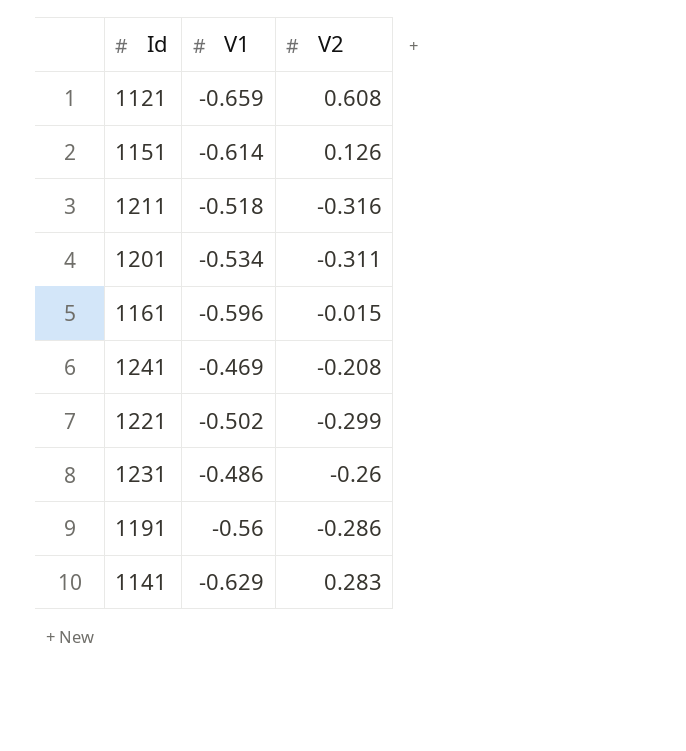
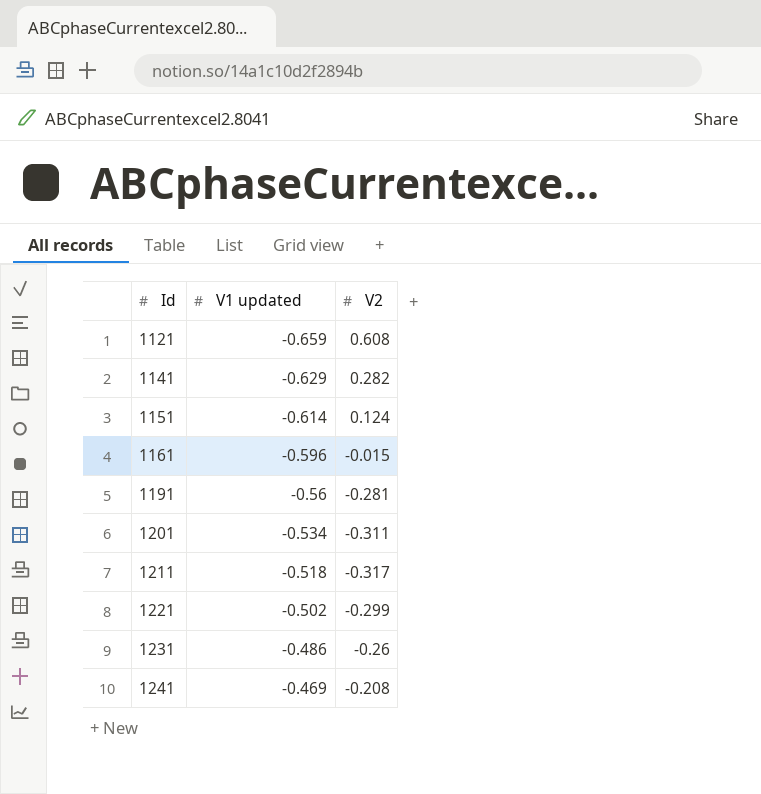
row order: none -> Id ascending
column name: V1 -> V1 updated
1141 | V2: 0.283 -> 0.282
1151 | V2: 0.126 -> 0.124
1191 | V2: -0.286 -> -0.281
1211 | V2: -0.316 -> -0.317

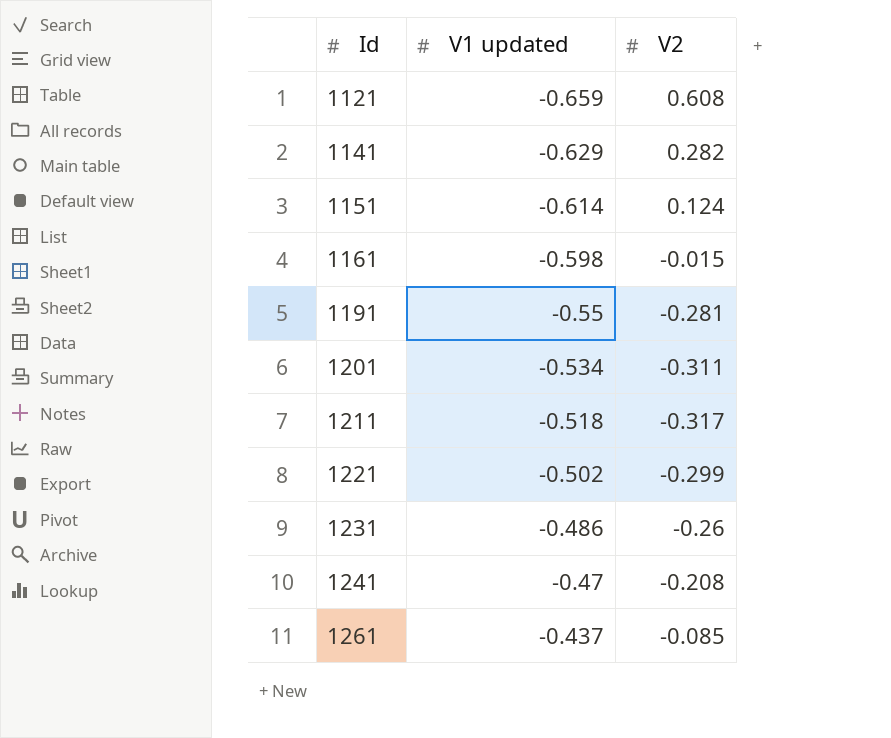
1161 | V1 updated: -0.596 -> -0.598
1191 | V1 updated: -0.56 -> -0.55
1241 | V1 updated: -0.469 -> -0.47
row 1261: none -> -0.437 | -0.085

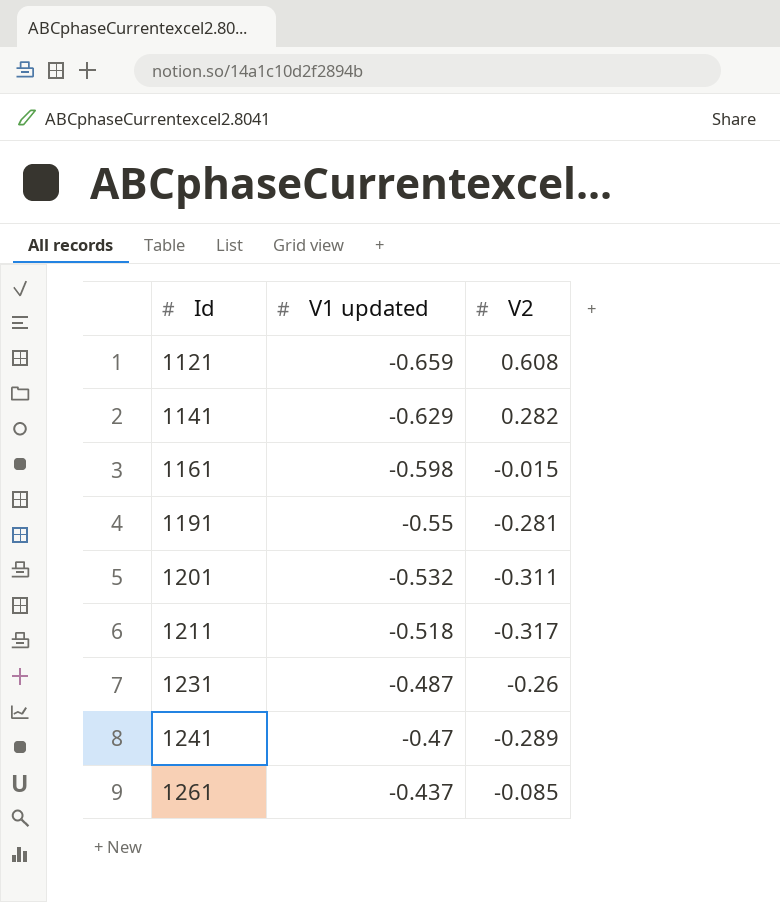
row 1151: -0.614 | 0.124 -> none
row 1221: -0.502 | -0.299 -> none
1201 | V1 updated: -0.534 -> -0.532
1231 | V1 updated: -0.486 -> -0.487
1241 | V2: -0.208 -> -0.289

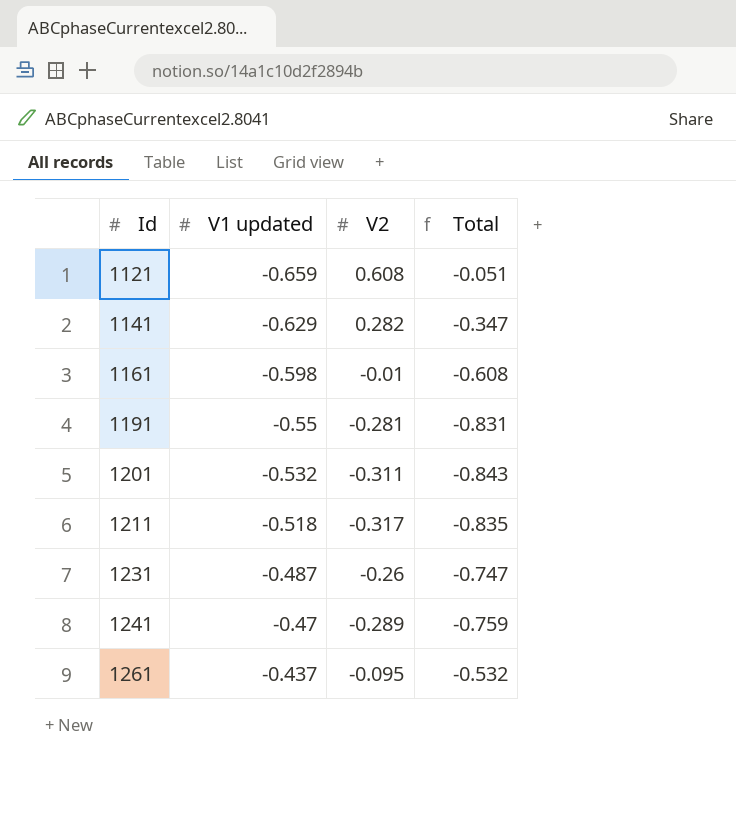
column Total | formula: none -> [V1 updated] + [V2]
1161 | V2: -0.015 -> -0.01
1261 | V2: -0.085 -> -0.095

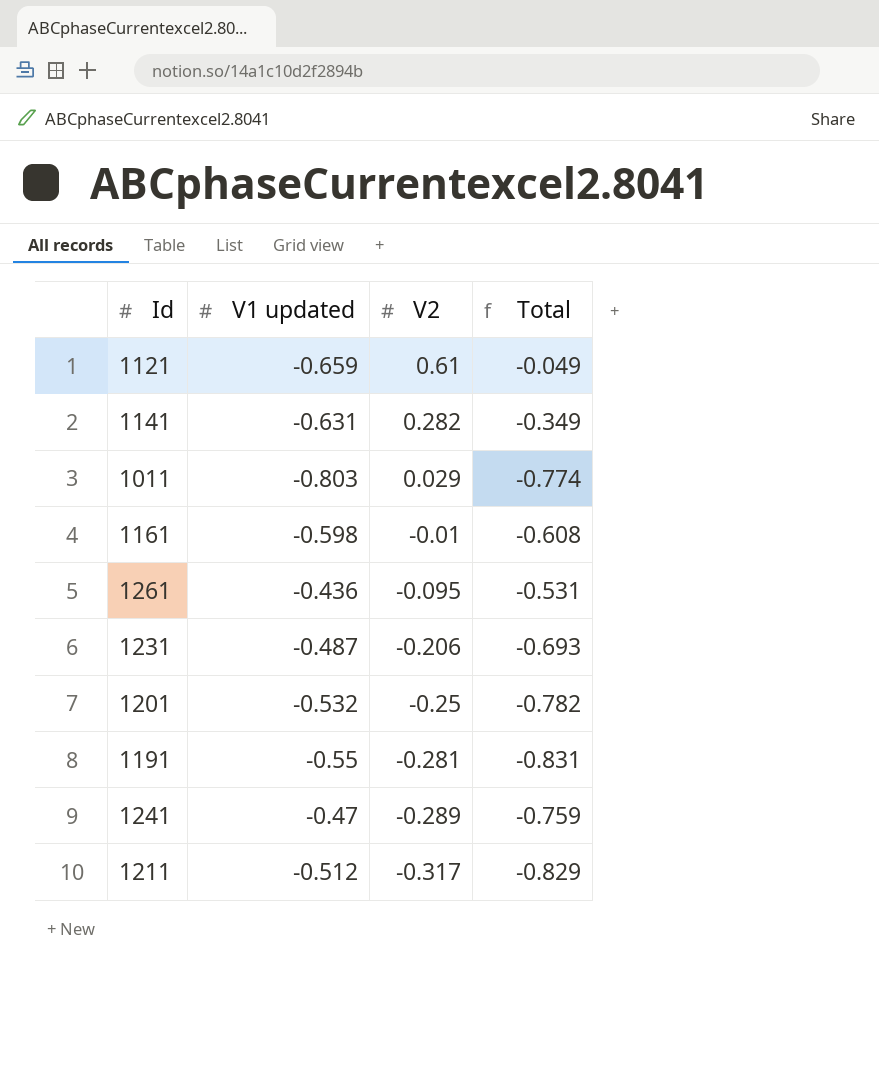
row order: Id ascending -> V2 descending
1121 | V2: 0.608 -> 0.61
1121 | Total: -0.051 -> -0.049
1141 | V1 updated: -0.629 -> -0.631
1141 | Total: -0.347 -> -0.349
row 1011: none -> -0.803 | 0.029 | -0.774
1261 | V1 updated: -0.437 -> -0.436
1261 | Total: -0.532 -> -0.531
1231 | V2: -0.26 -> -0.206
1231 | Total: -0.747 -> -0.693
1201 | V2: -0.311 -> -0.25
1201 | Total: -0.843 -> -0.782
1211 | V1 updated: -0.518 -> -0.512
1211 | Total: -0.835 -> -0.829

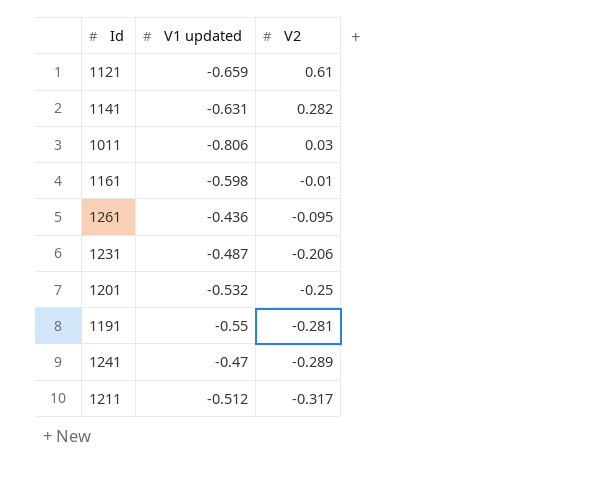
column Total | formula: [V1 updated] + [V2] -> none
1011 | V1 updated: -0.803 -> -0.806
1011 | V2: 0.029 -> 0.03

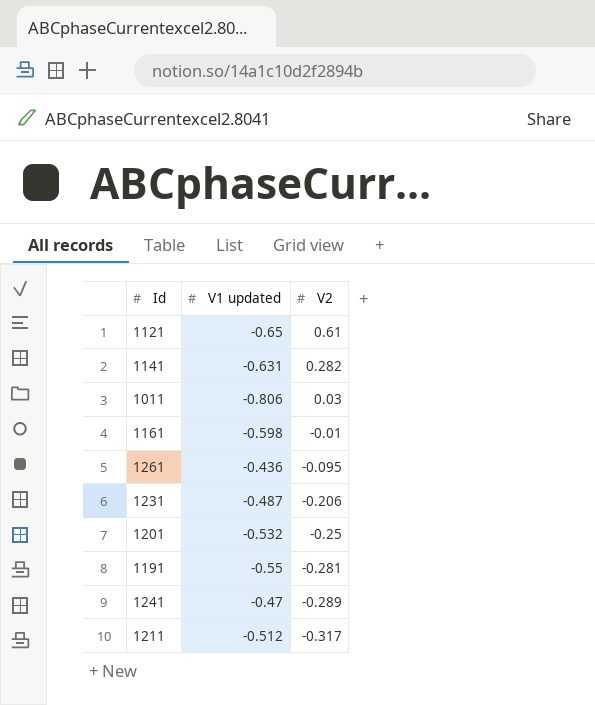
1121 | V1 updated: -0.659 -> -0.65

